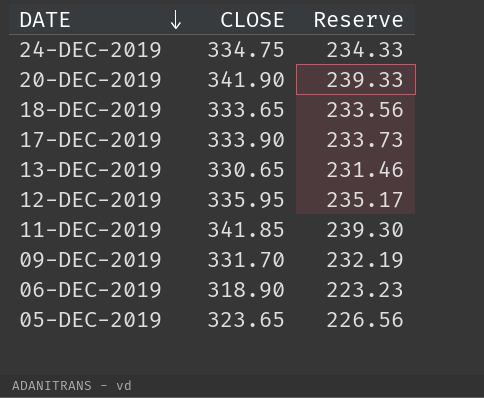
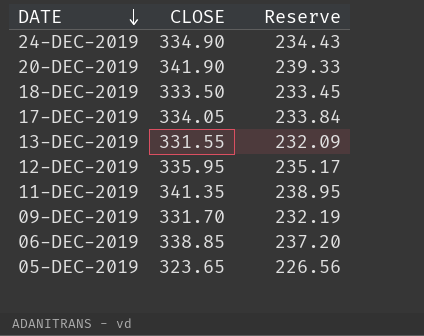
24-DEC-2019 | CLOSE: 334.75 -> 334.90
24-DEC-2019 | Reserve: 234.33 -> 234.43
18-DEC-2019 | CLOSE: 333.65 -> 333.50
18-DEC-2019 | Reserve: 233.56 -> 233.45
17-DEC-2019 | CLOSE: 333.90 -> 334.05
17-DEC-2019 | Reserve: 233.73 -> 233.84
13-DEC-2019 | CLOSE: 330.65 -> 331.55
13-DEC-2019 | Reserve: 231.46 -> 232.09
11-DEC-2019 | CLOSE: 341.85 -> 341.35
11-DEC-2019 | Reserve: 239.30 -> 238.95
06-DEC-2019 | CLOSE: 318.90 -> 338.85
06-DEC-2019 | Reserve: 223.23 -> 237.20

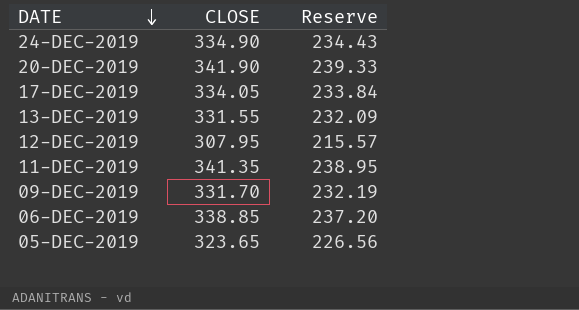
row 18-DEC-2019: 333.50 | 233.45 -> none
12-DEC-2019 | CLOSE: 335.95 -> 307.95
12-DEC-2019 | Reserve: 235.17 -> 215.57

